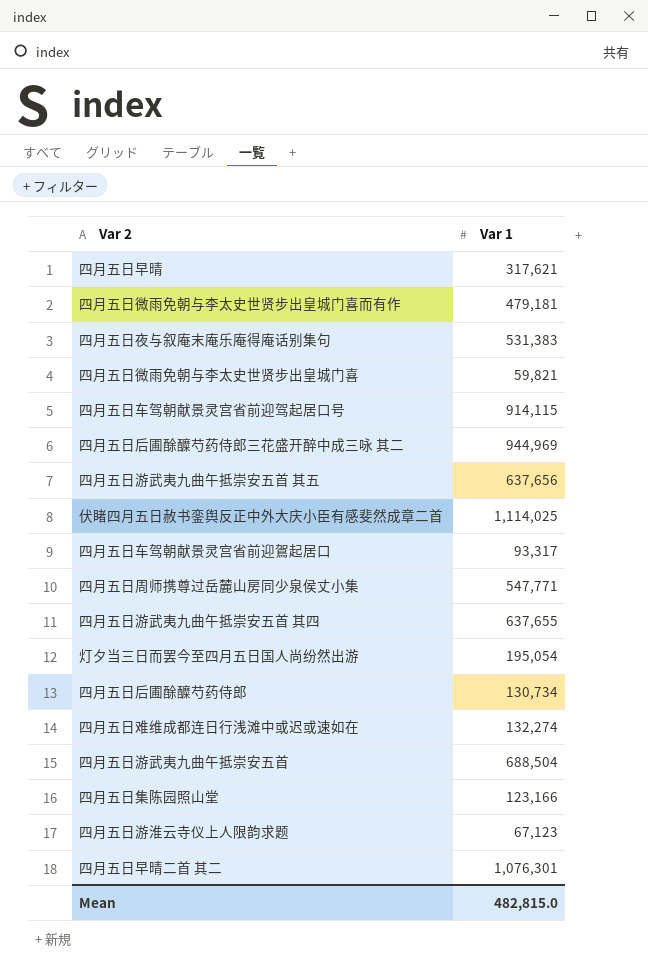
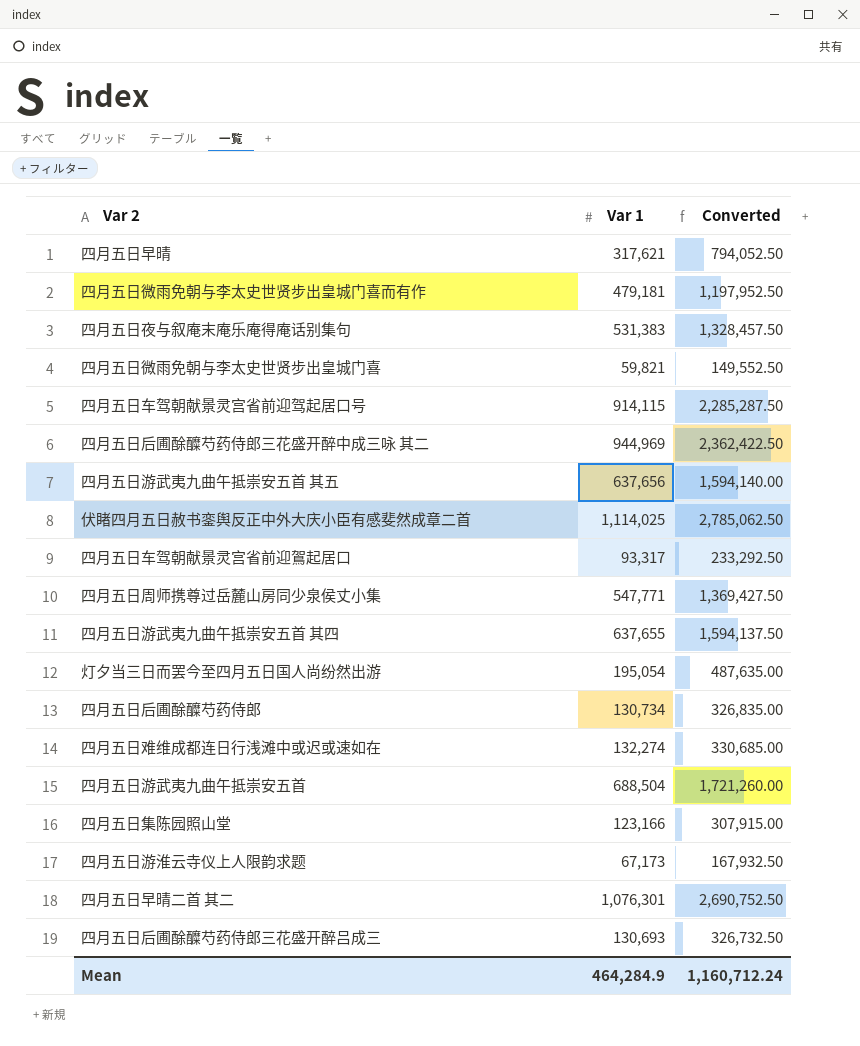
column Converted | formula: none -> [Var 1] * 2.5
四月五日游淮云寺仪上人限韵求题 | Var 1: 67,123 -> 67,173
row 四月五日后圃酴醾芍药侍郎三花盛开醉吕成三: none -> 130,693 | 326,732.50
Mean | Var 1: 482,815.0 -> 464,284.9

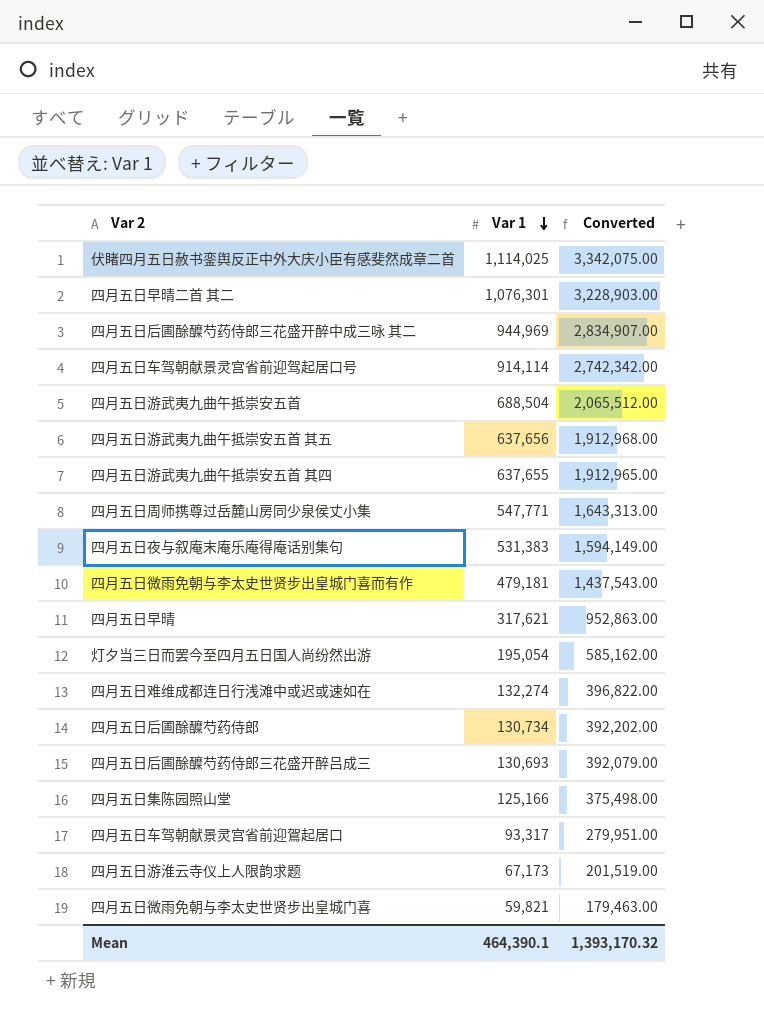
row order: none -> Var 1 descending
column Converted | formula: [Var 1] * 2.5 -> [Var 1] * 3
四月五日车驾朝献景灵宫省前迎驾起居口号 | Var 1: 914,115 -> 914,114
四月五日集陈园照山堂 | Var 1: 123,166 -> 125,166
Mean | Var 1: 464,284.9 -> 464,390.1
Mean | Converted: 1,160,712.24 -> 1,393,170.32

